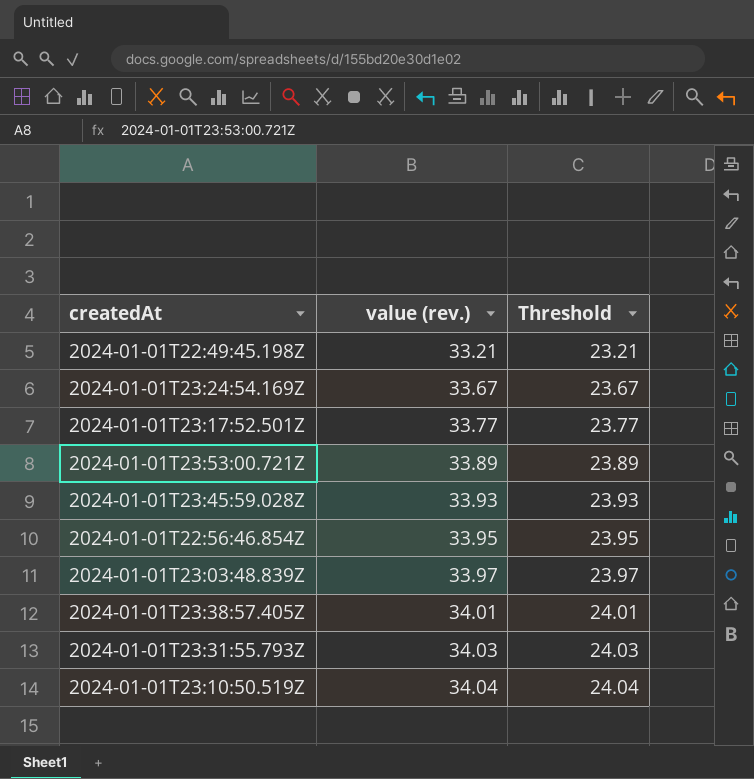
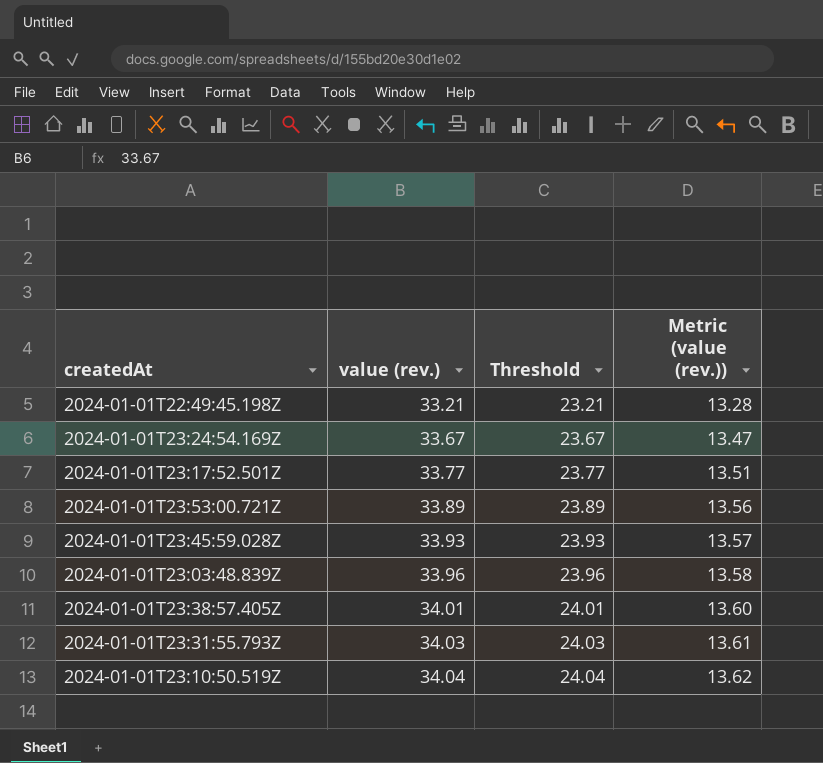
column Metric (value (rev.)) | formula: none -> [value (rev.)] * 0.4
row 2024-01-01T22:56:46.854Z: 33.95 | 23.95 -> none
2024-01-01T23:03:48.839Z | value (rev.): 33.97 -> 33.96
2024-01-01T23:03:48.839Z | Threshold: 23.97 -> 23.96

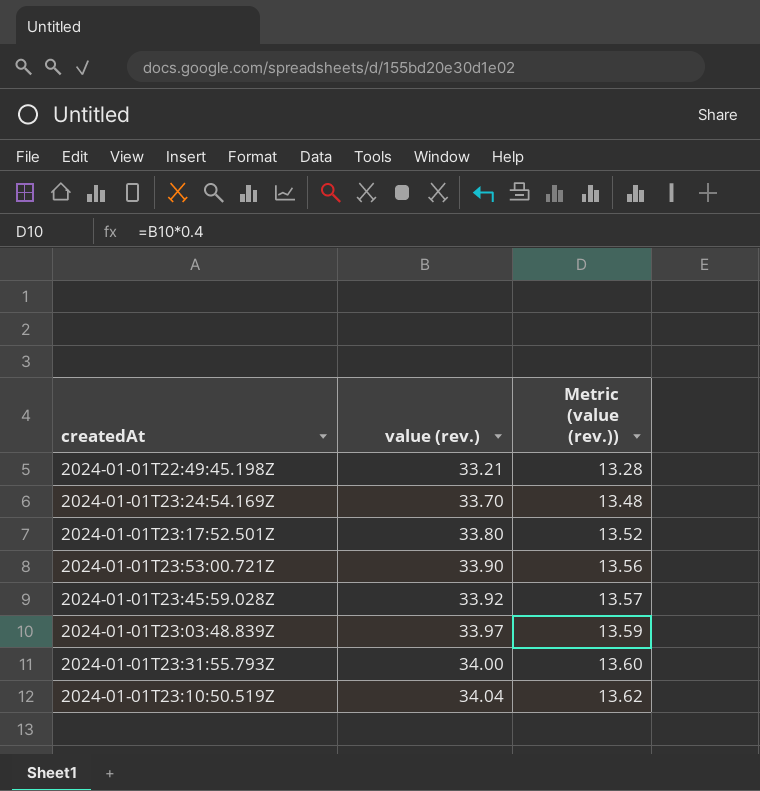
column Threshold | formula: [value (rev.)] - 10 -> none
row 2024-01-01T23:38:57.405Z: 34.01 | 24.01 | 13.60 -> none
2024-01-01T23:24:54.169Z | value (rev.): 33.67 -> 33.70
2024-01-01T23:24:54.169Z | Metric (value (rev.)): 13.47 -> 13.48
2024-01-01T23:17:52.501Z | value (rev.): 33.77 -> 33.80
2024-01-01T23:17:52.501Z | Metric (value (rev.)): 13.51 -> 13.52
2024-01-01T23:53:00.721Z | value (rev.): 33.89 -> 33.90
2024-01-01T23:45:59.028Z | value (rev.): 33.93 -> 33.92
2024-01-01T23:03:48.839Z | value (rev.): 33.96 -> 33.97
2024-01-01T23:03:48.839Z | Metric (value (rev.)): 13.58 -> 13.59
2024-01-01T23:31:55.793Z | value (rev.): 34.03 -> 34.00
2024-01-01T23:31:55.793Z | Metric (value (rev.)): 13.61 -> 13.60

